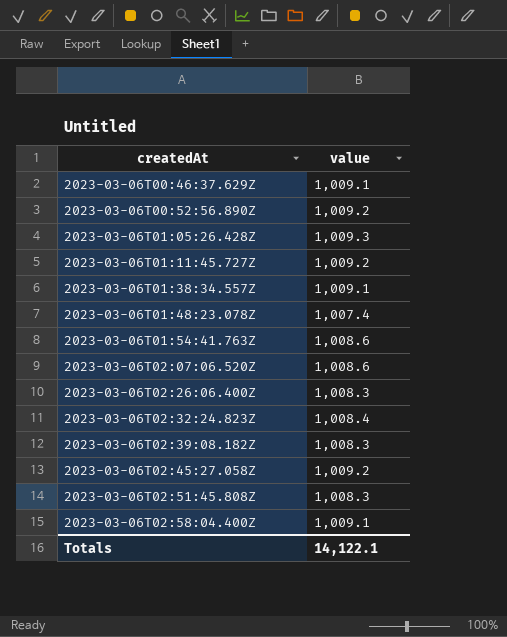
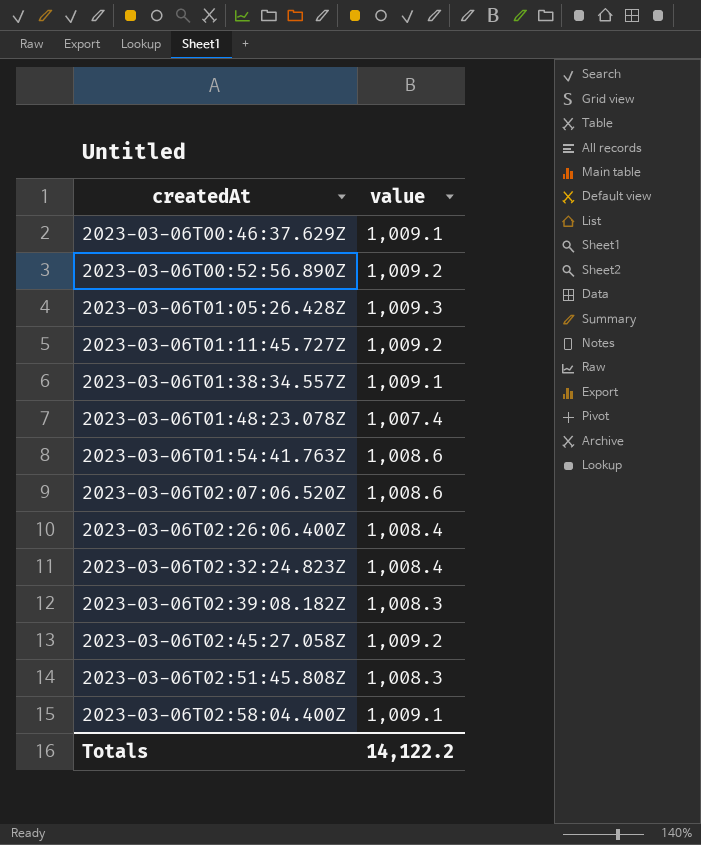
2023-03-06T02:26:06.400Z | value: 1,008.3 -> 1,008.4
Totals | value: 14,122.1 -> 14,122.2

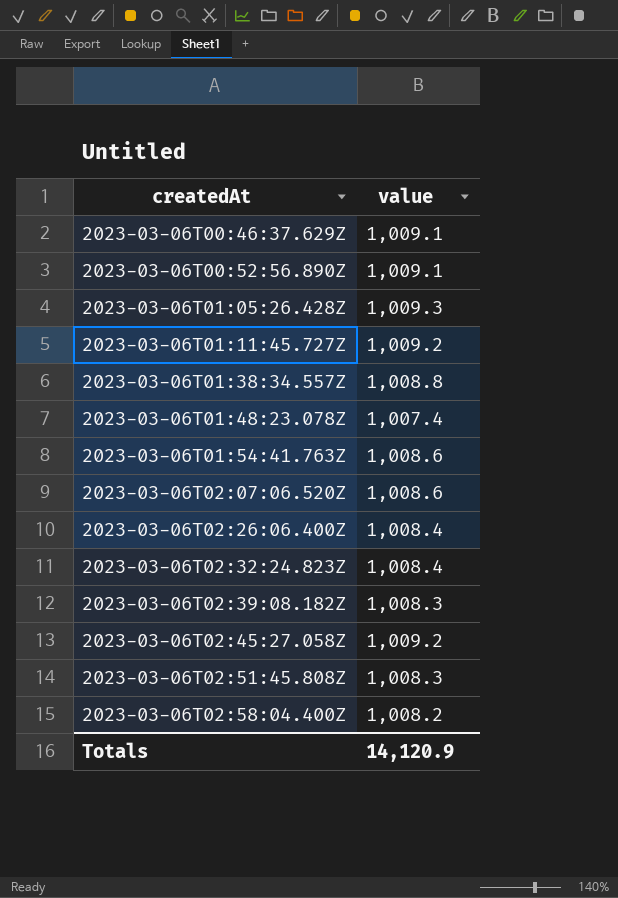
2023-03-06T00:52:56.890Z | value: 1,009.2 -> 1,009.1
2023-03-06T01:38:34.557Z | value: 1,009.1 -> 1,008.8
2023-03-06T02:58:04.400Z | value: 1,009.1 -> 1,008.2
Totals | value: 14,122.2 -> 14,120.9

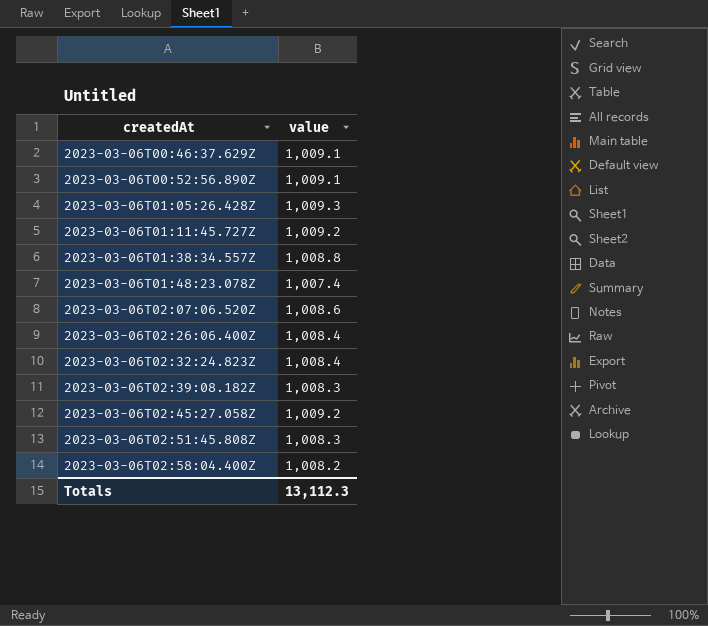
row 2023-03-06T01:54:41.763Z: 1,008.6 -> none
Totals | value: 14,120.9 -> 13,112.3

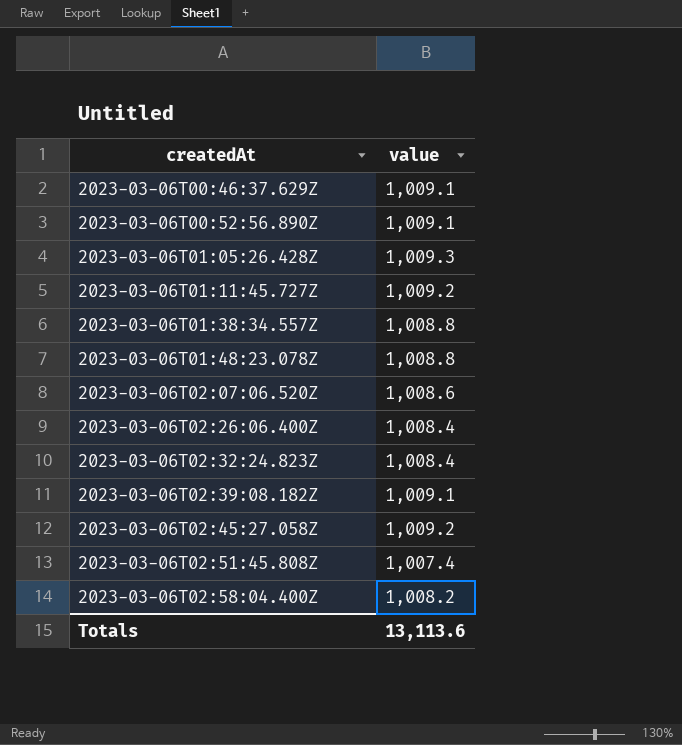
2023-03-06T01:48:23.078Z | value: 1,007.4 -> 1,008.8
2023-03-06T02:39:08.182Z | value: 1,008.3 -> 1,009.1
2023-03-06T02:51:45.808Z | value: 1,008.3 -> 1,007.4
Totals | value: 13,112.3 -> 13,113.6

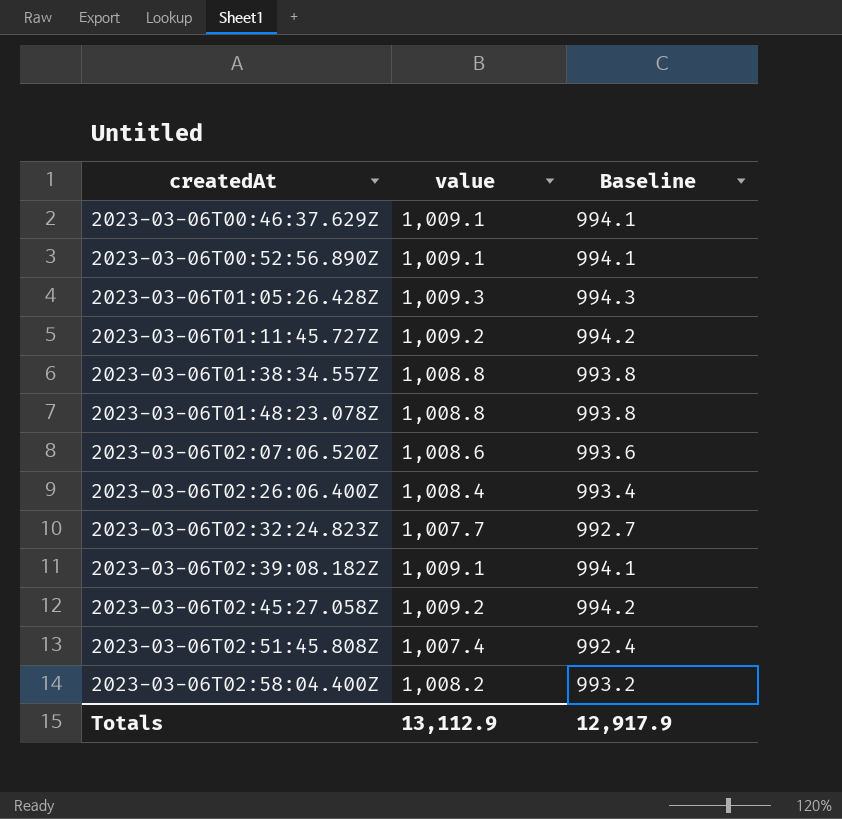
column Baseline | formula: none -> [value] - 15
2023-03-06T02:32:24.823Z | value: 1,008.4 -> 1,007.7
Totals | value: 13,113.6 -> 13,112.9

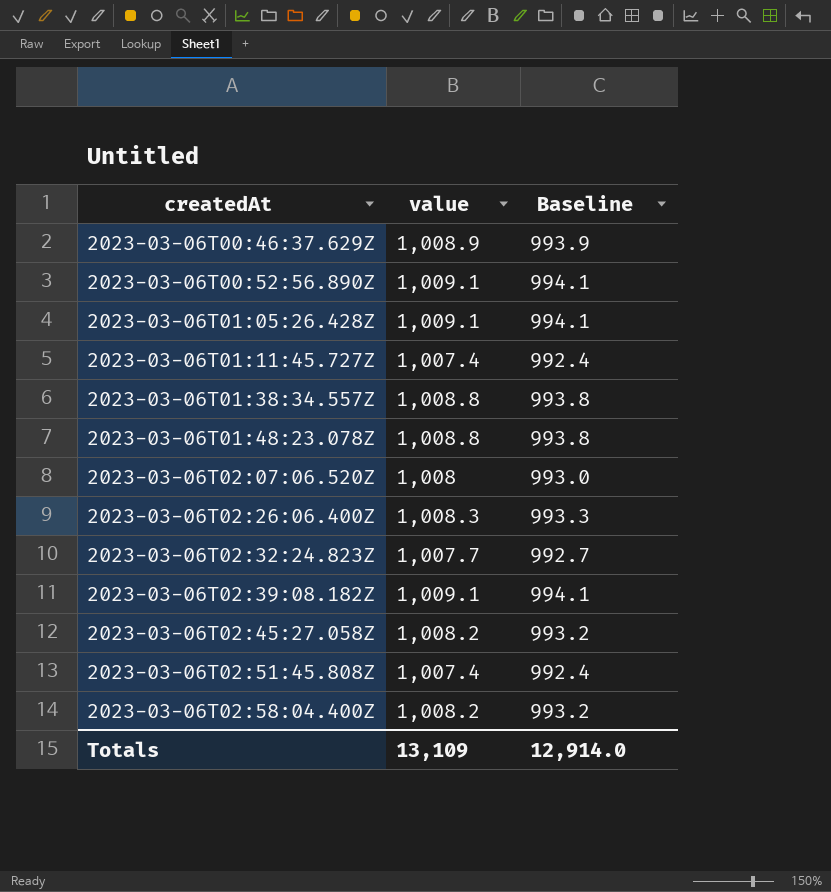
2023-03-06T00:46:37.629Z | value: 1,009.1 -> 1,008.9
2023-03-06T00:46:37.629Z | Baseline: 994.1 -> 993.9
2023-03-06T01:05:26.428Z | value: 1,009.3 -> 1,009.1
2023-03-06T01:05:26.428Z | Baseline: 994.3 -> 994.1
2023-03-06T01:11:45.727Z | value: 1,009.2 -> 1,007.4
2023-03-06T01:11:45.727Z | Baseline: 994.2 -> 992.4
2023-03-06T02:07:06.520Z | value: 1,008.6 -> 1,008
2023-03-06T02:07:06.520Z | Baseline: 993.6 -> 993.0
2023-03-06T02:26:06.400Z | value: 1,008.4 -> 1,008.3
2023-03-06T02:26:06.400Z | Baseline: 993.4 -> 993.3
2023-03-06T02:45:27.058Z | value: 1,009.2 -> 1,008.2
2023-03-06T02:45:27.058Z | Baseline: 994.2 -> 993.2
Totals | value: 13,112.9 -> 13,109
Totals | Baseline: 12,917.9 -> 12,914.0

